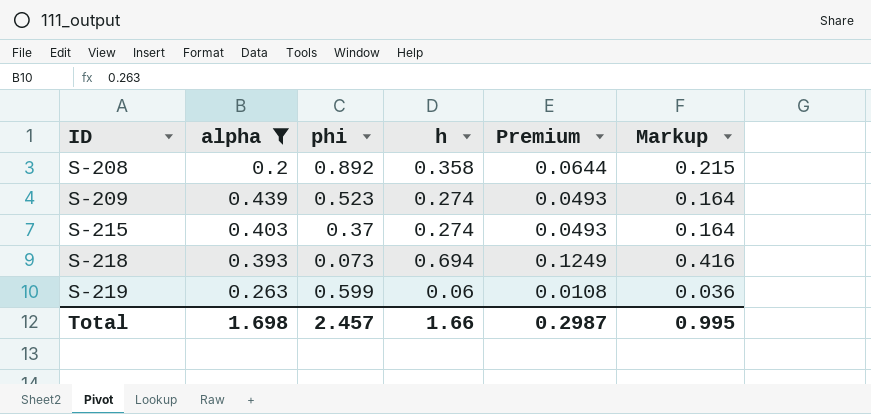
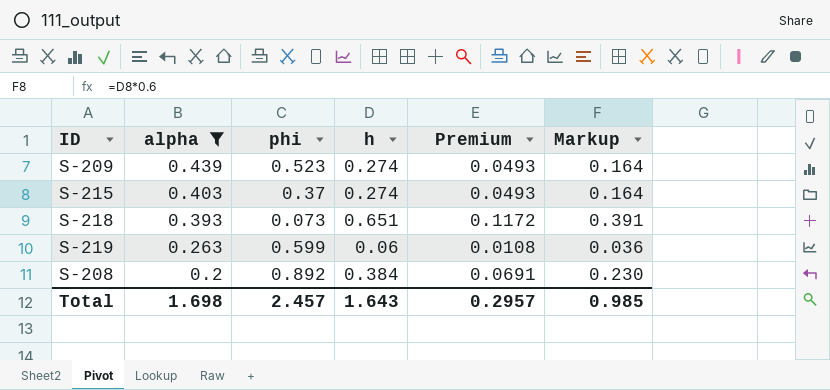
row order: ID ascending -> alpha descending
S-218 | h: 0.694 -> 0.651
S-218 | Premium: 0.1249 -> 0.1172
S-218 | Markup: 0.416 -> 0.391
S-208 | h: 0.358 -> 0.384
S-208 | Premium: 0.0644 -> 0.0691
S-208 | Markup: 0.215 -> 0.230
Total | h: 1.66 -> 1.643
Total | Premium: 0.2987 -> 0.2957
Total | Markup: 0.995 -> 0.985

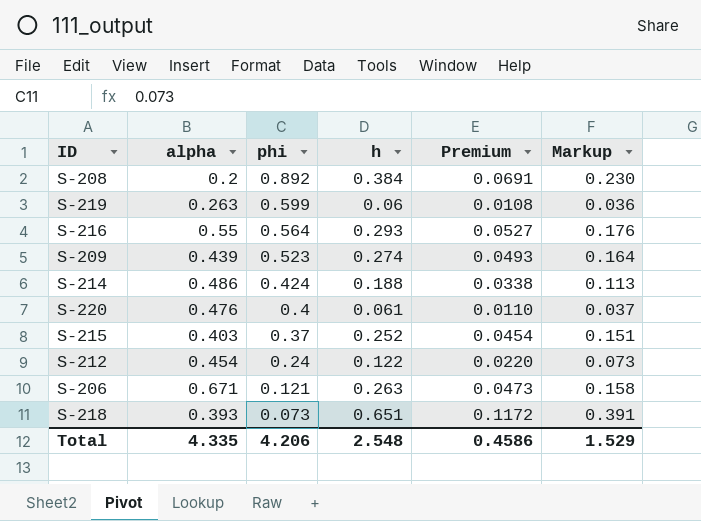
filter: alpha <= 0.439 -> none
row order: alpha descending -> phi descending
S-215 | h: 0.274 -> 0.252
S-215 | Premium: 0.0493 -> 0.0454
S-215 | Markup: 0.164 -> 0.151
Total | alpha: 1.698 -> 4.335
Total | phi: 2.457 -> 4.206
Total | h: 1.643 -> 2.548
Total | Premium: 0.2957 -> 0.4586
Total | Markup: 0.985 -> 1.529

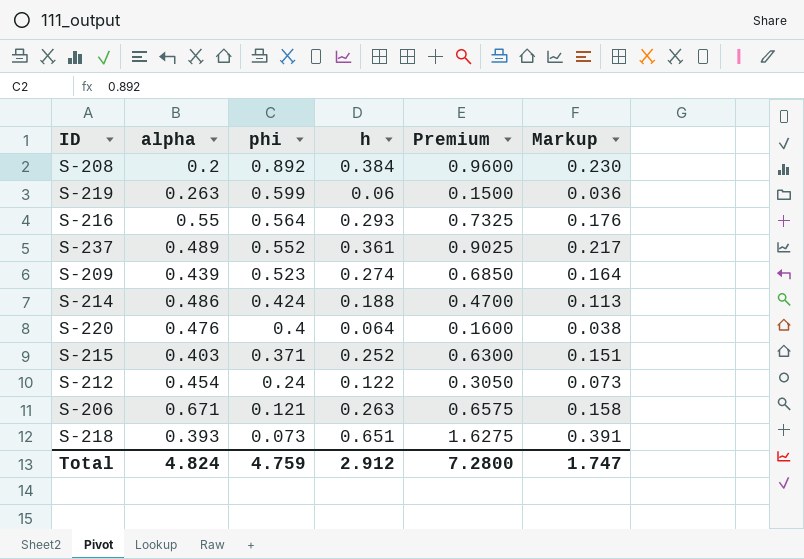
column Premium | formula: [h] * 0.18 -> [h] * 2.5
row S-237: none -> 0.489 | 0.552 | 0.361 | 0.9025 | 0.217
S-220 | h: 0.061 -> 0.064
S-220 | Markup: 0.037 -> 0.038
S-215 | phi: 0.37 -> 0.371
Total | alpha: 4.335 -> 4.824
Total | phi: 4.206 -> 4.759
Total | h: 2.548 -> 2.912
Total | Premium: 0.4586 -> 7.2800
Total | Markup: 1.529 -> 1.747

